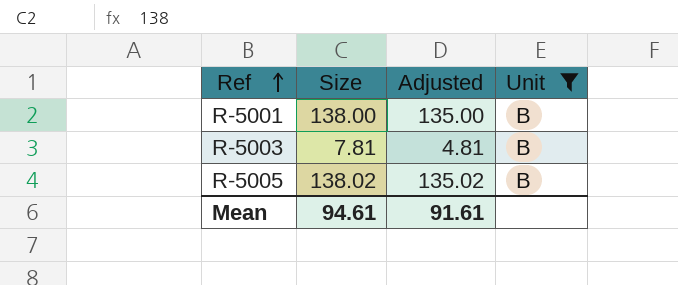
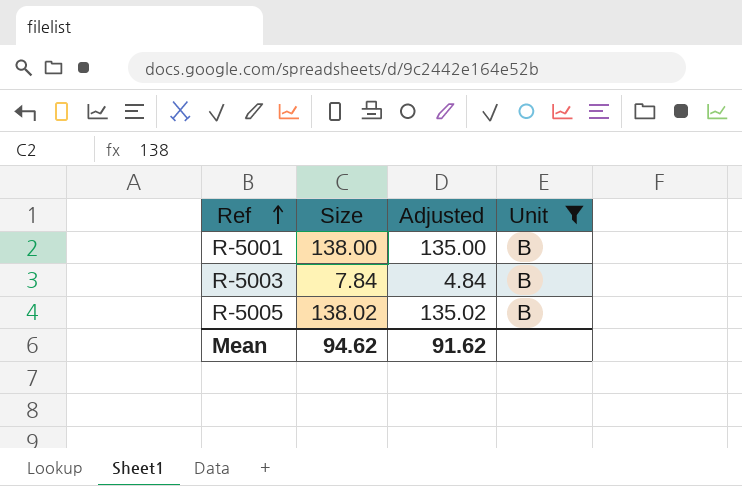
R-5003 | Size: 7.81 -> 7.84
R-5003 | Adjusted: 4.81 -> 4.84
Mean | Size: 94.61 -> 94.62
Mean | Adjusted: 91.61 -> 91.62

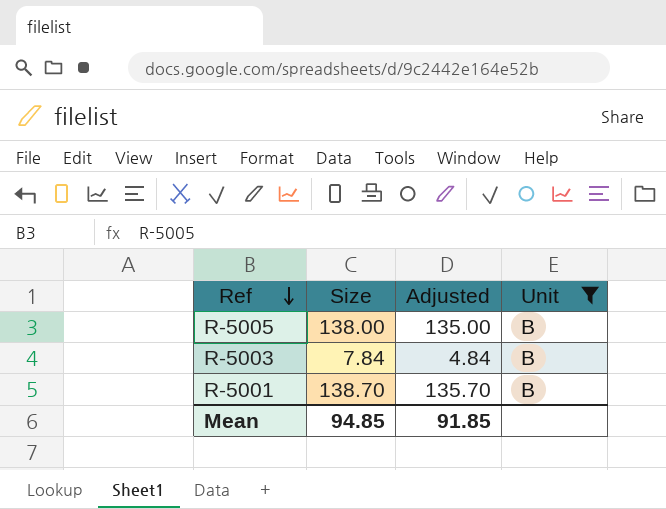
row order: Ref ascending -> Ref descending
R-5005 | Size: 138.02 -> 138.00
R-5005 | Adjusted: 135.02 -> 135.00
R-5001 | Size: 138.00 -> 138.70
R-5001 | Adjusted: 135.00 -> 135.70
Mean | Size: 94.62 -> 94.85
Mean | Adjusted: 91.62 -> 91.85

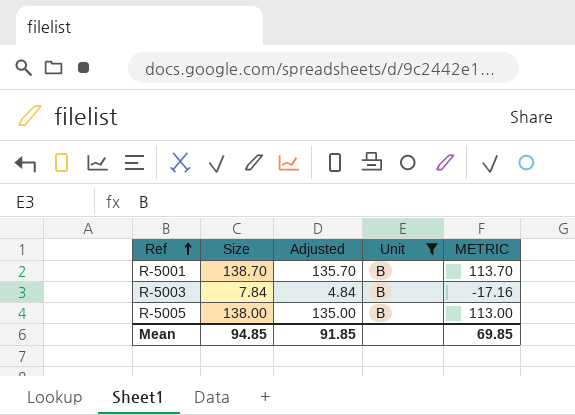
row order: Ref descending -> Ref ascending
column METRIC | formula: none -> [Size] - 25

